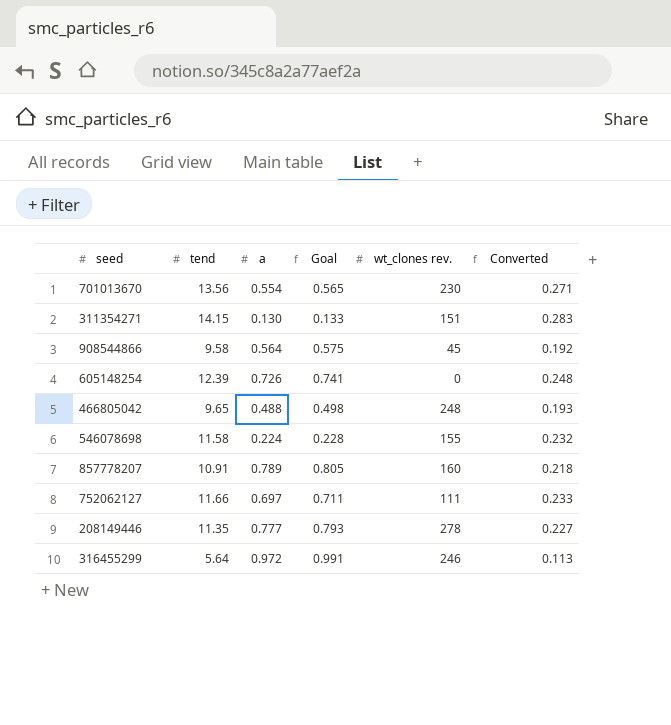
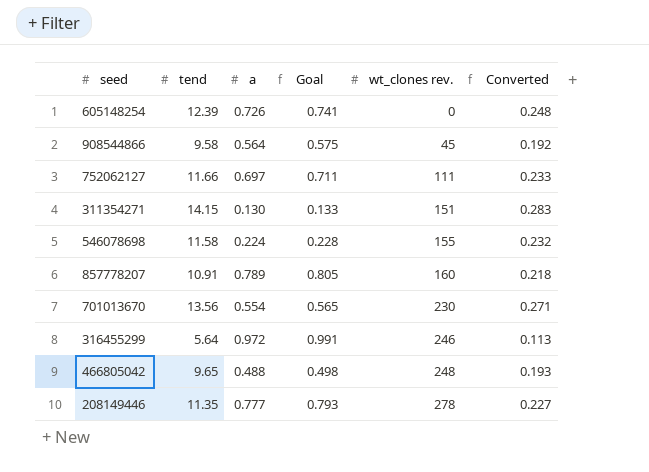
row order: none -> wt_clones rev. ascending

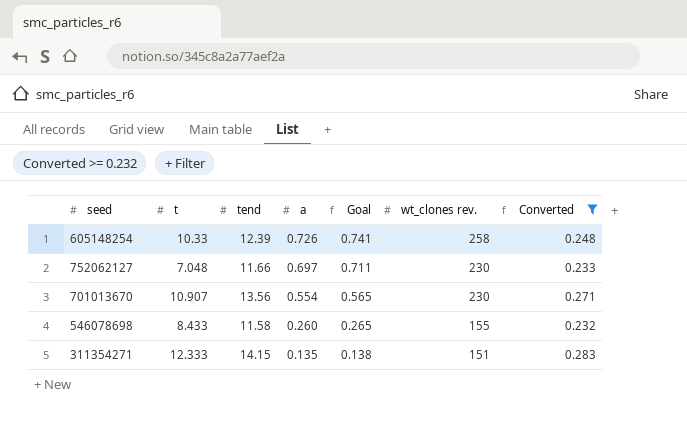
filter: none -> Converted >= 0.232
row order: wt_clones rev. ascending -> a descending
column t | position: none -> 2
605148254 | wt_clones rev.: 0 -> 258
752062127 | wt_clones rev.: 111 -> 230
546078698 | a: 0.224 -> 0.260
546078698 | Goal: 0.228 -> 0.265
311354271 | a: 0.130 -> 0.135
311354271 | Goal: 0.133 -> 0.138

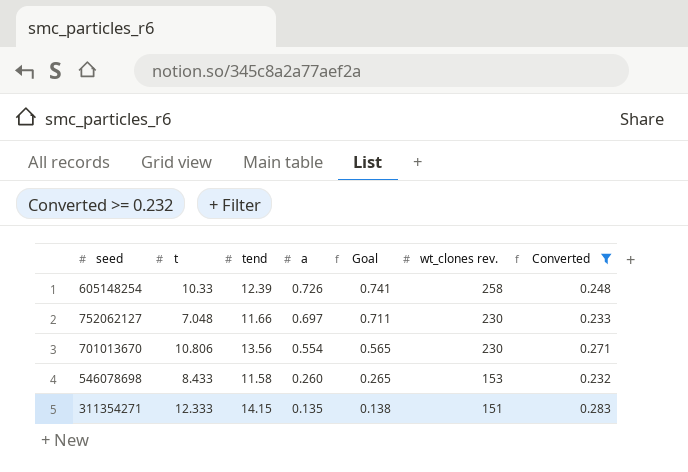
701013670 | t: 10.907 -> 10.806
546078698 | wt_clones rev.: 155 -> 153

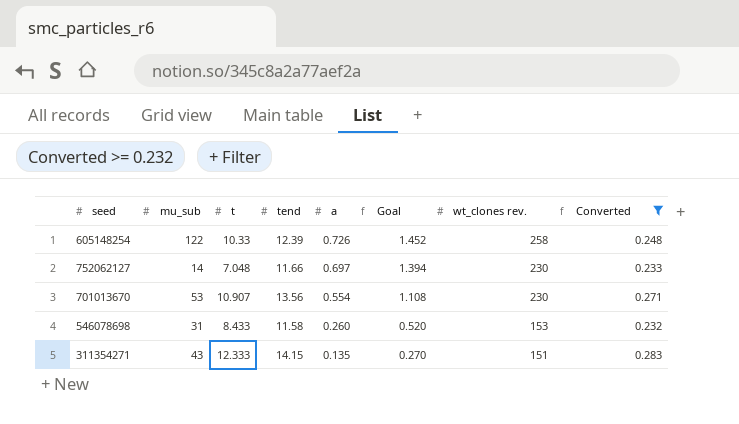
column mu_sub | position: none -> 2
column Goal | formula: [a] * 1.02 -> [a] * 2
701013670 | t: 10.806 -> 10.907

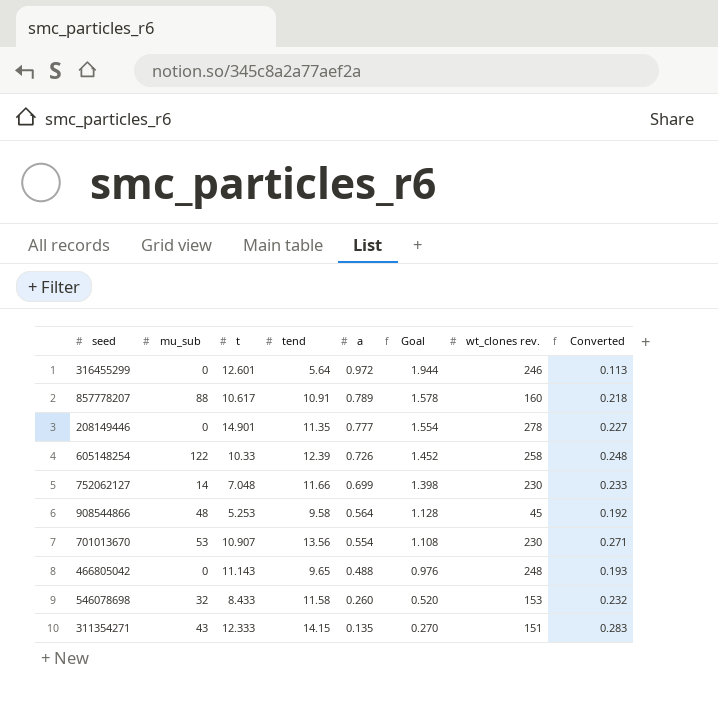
filter: Converted >= 0.232 -> none
752062127 | a: 0.697 -> 0.699
752062127 | Goal: 1.394 -> 1.398
546078698 | mu_sub: 31 -> 32

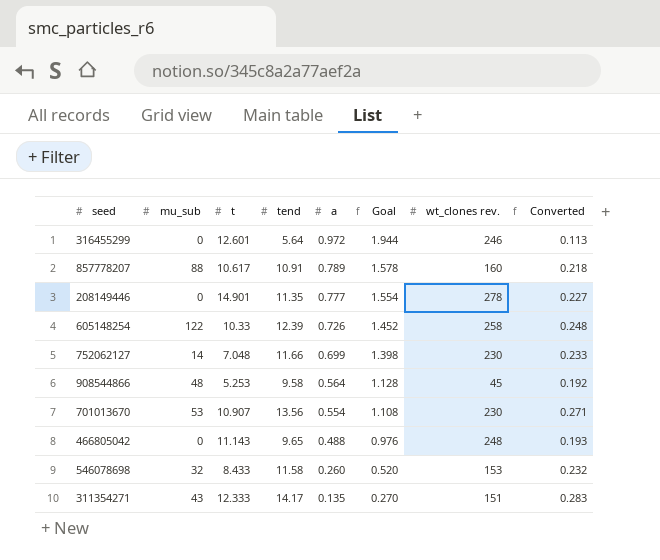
311354271 | tend: 14.15 -> 14.17

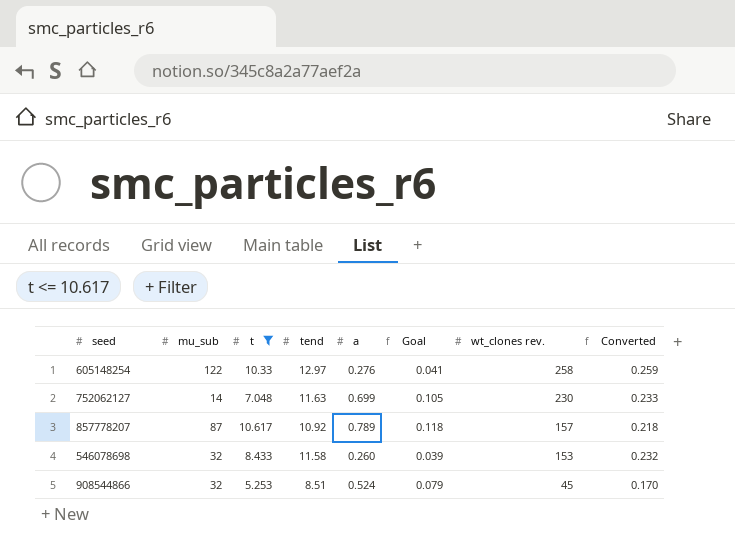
filter: none -> t <= 10.617
row order: a descending -> wt_clones rev. descending
column Goal | formula: [a] * 2 -> [a] * 0.15
605148254 | tend: 12.39 -> 12.97
605148254 | a: 0.726 -> 0.276
605148254 | Converted: 0.248 -> 0.259
752062127 | tend: 11.66 -> 11.63
857778207 | mu_sub: 88 -> 87
857778207 | tend: 10.91 -> 10.92
857778207 | wt_clones rev.: 160 -> 157
908544866 | mu_sub: 48 -> 32
908544866 | tend: 9.58 -> 8.51
908544866 | a: 0.564 -> 0.524
908544866 | Converted: 0.192 -> 0.170

